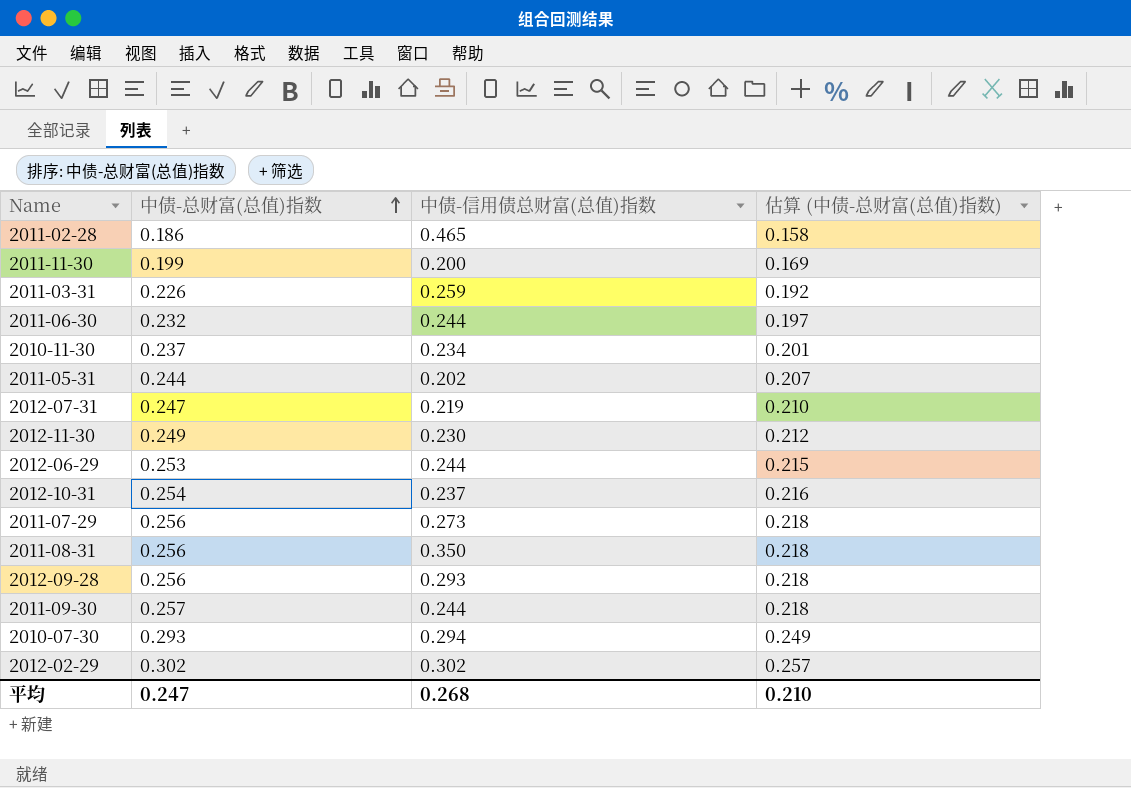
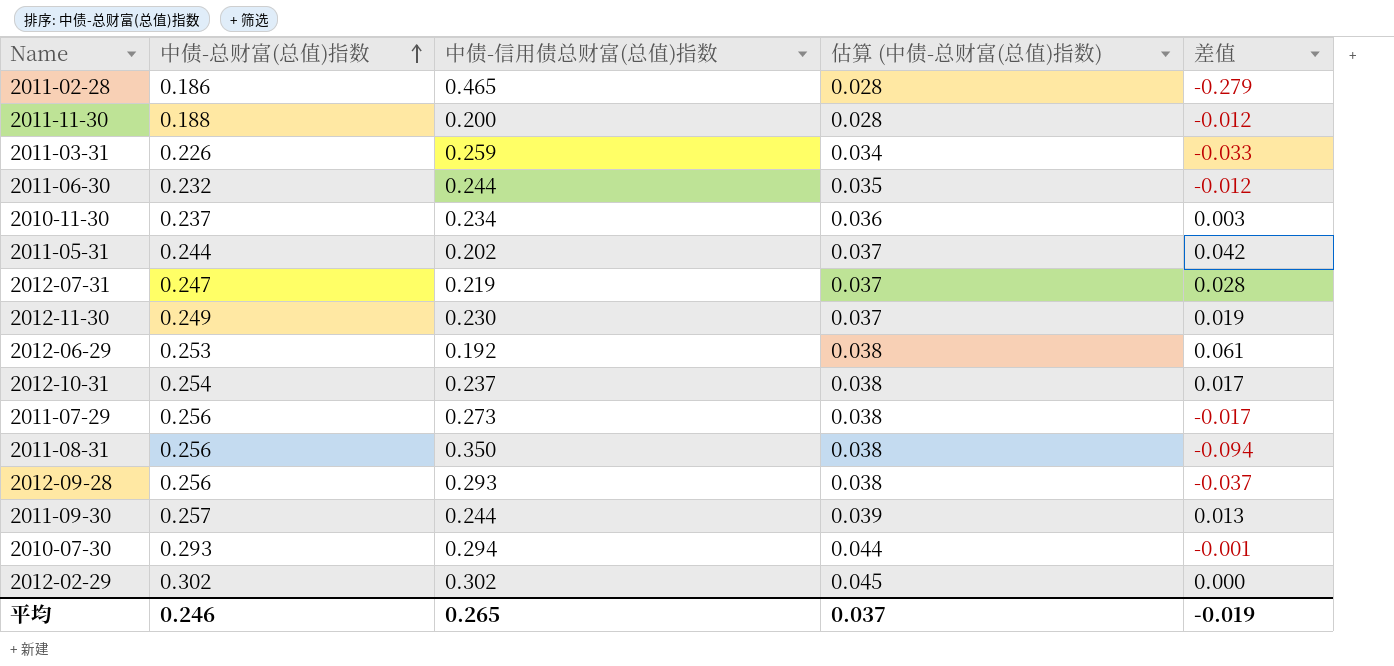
column 估算 (中债-总财富(总值)指数) | formula: [中债-总财富(总值)指数] * 0.85 -> [中债-总财富(总值)指数] * 0.15
column 差值 | formula: none -> [中债-总财富(总值)指数] - [中债-信用债总财富(总值)指数]
2011-11-30 | 中债-总财富(总值)指数: 0.199 -> 0.188
2012-06-29 | 中债-信用债总财富(总值)指数: 0.244 -> 0.192
平均 | 中债-总财富(总值)指数: 0.247 -> 0.246
平均 | 中债-信用债总财富(总值)指数: 0.268 -> 0.265
平均 | 估算 (中债-总财富(总值)指数): 0.210 -> 0.037

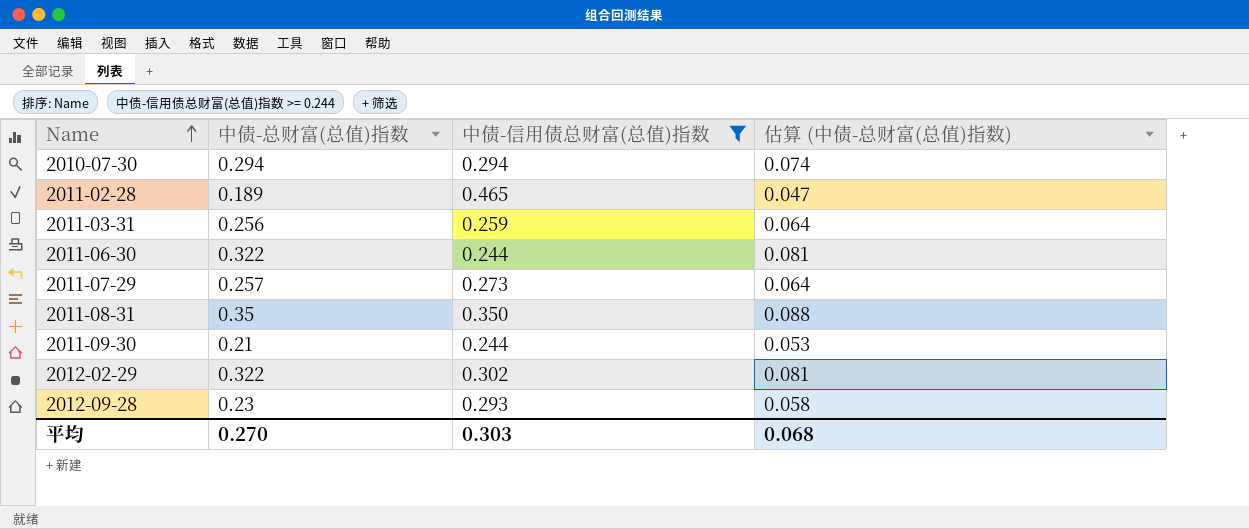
filter: none -> 中债-信用债总财富(总值)指数 >= 0.244
row order: 中债-总财富(总值)指数 ascending -> Name ascending
column 差值 | formula: [中债-总财富(总值)指数] - [中债-信用债总财富(总值)指数] -> none
column 估算 (中债-总财富(总值)指数) | formula: [中债-总财富(总值)指数] * 0.15 -> [中债-总财富(总值)指数] * 0.25
2010-07-30 | 中债-总财富(总值)指数: 0.293 -> 0.294
2011-02-28 | 中债-总财富(总值)指数: 0.186 -> 0.189
2011-03-31 | 中债-总财富(总值)指数: 0.226 -> 0.256
2011-06-30 | 中债-总财富(总值)指数: 0.232 -> 0.322
2011-07-29 | 中债-总财富(总值)指数: 0.256 -> 0.257
2011-08-31 | 中债-总财富(总值)指数: 0.256 -> 0.35
2011-09-30 | 中债-总财富(总值)指数: 0.257 -> 0.21
2012-02-29 | 中债-总财富(总值)指数: 0.302 -> 0.322
2012-09-28 | 中债-总财富(总值)指数: 0.256 -> 0.23
平均 | 中债-总财富(总值)指数: 0.246 -> 0.270
平均 | 中债-信用债总财富(总值)指数: 0.265 -> 0.303
平均 | 估算 (中债-总财富(总值)指数): 0.037 -> 0.068

